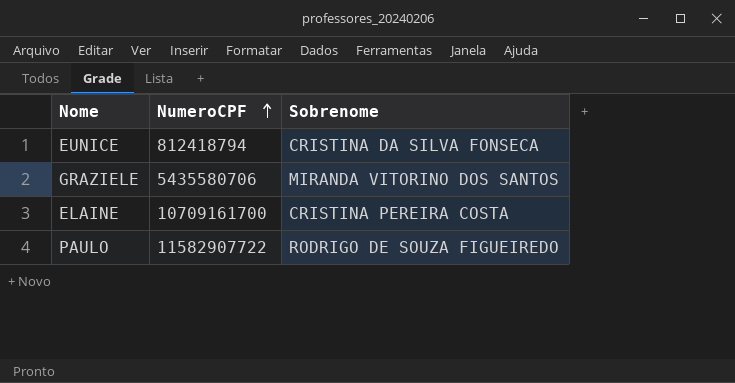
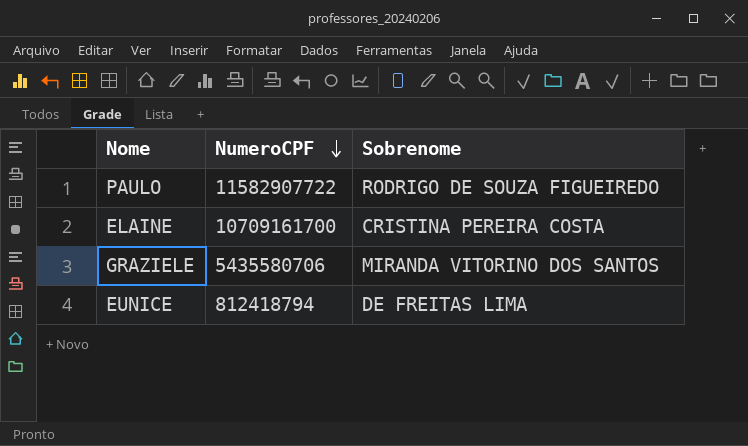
row order: NumeroCPF ascending -> NumeroCPF descending
EUNICE | Sobrenome: CRISTINA DA SILVA FONSECA -> DE FREITAS LIMA

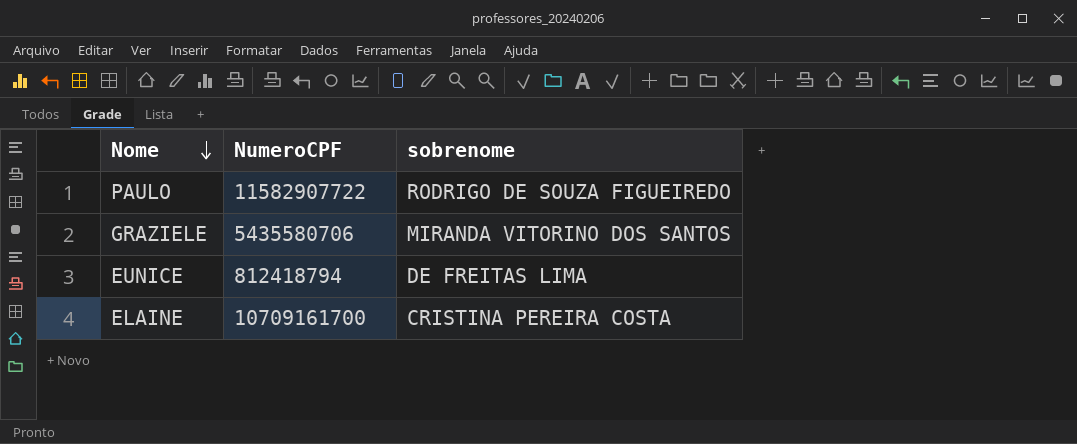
row order: NumeroCPF descending -> Nome descending
column name: Sobrenome -> sobrenome

